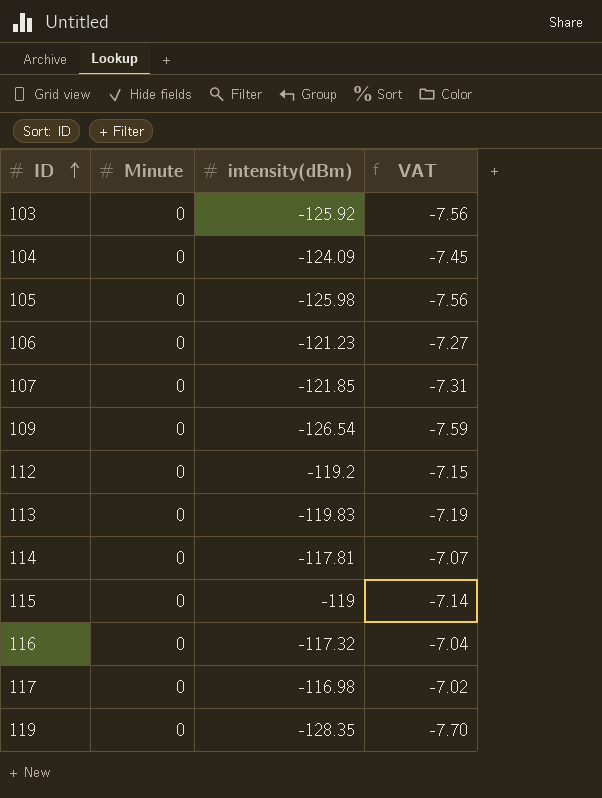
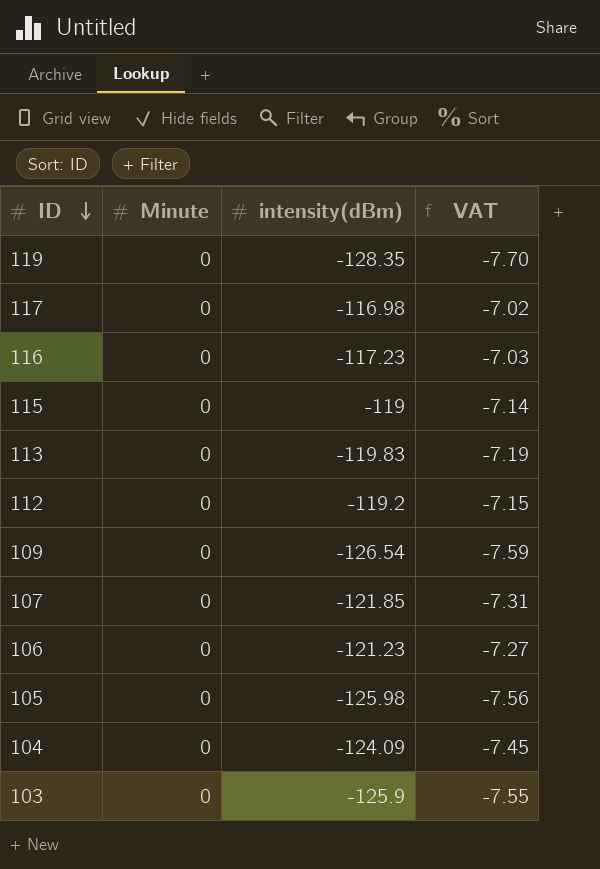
row order: ID ascending -> ID descending
row 114: 0 | -117.81 | -7.07 -> none
116 | intensity(dBm): -117.32 -> -117.23
116 | VAT: -7.04 -> -7.03
103 | intensity(dBm): -125.92 -> -125.9
103 | VAT: -7.56 -> -7.55

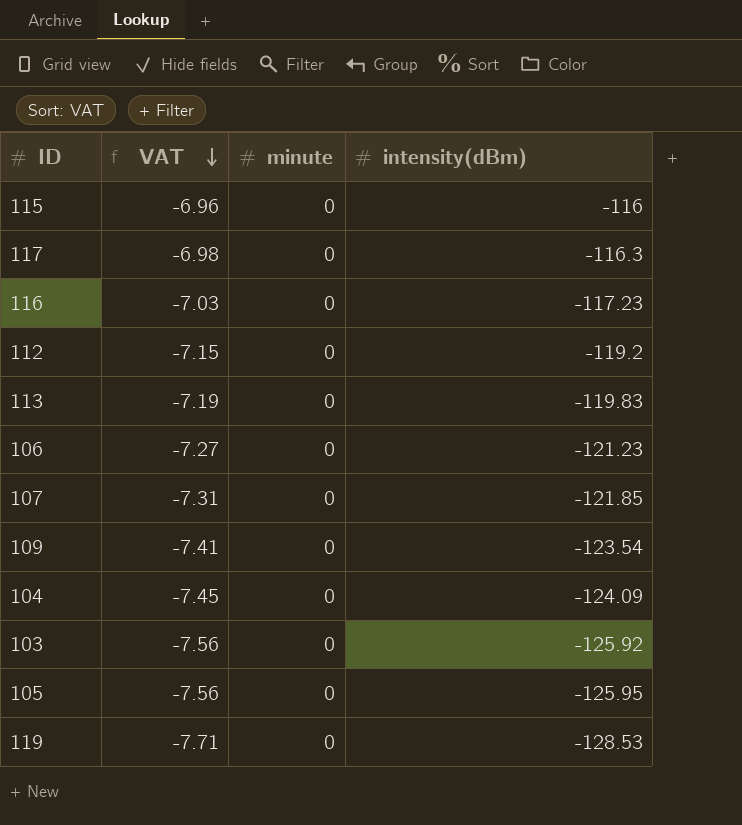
row order: ID descending -> VAT descending
column VAT | position: 4 -> 2
column name: Minute -> minute
115 | VAT: -7.14 -> -6.96
115 | intensity(dBm): -119 -> -116
117 | VAT: -7.02 -> -6.98
117 | intensity(dBm): -116.98 -> -116.3
109 | VAT: -7.59 -> -7.41
109 | intensity(dBm): -126.54 -> -123.54
103 | VAT: -7.55 -> -7.56
103 | intensity(dBm): -125.9 -> -125.92
105 | intensity(dBm): -125.98 -> -125.95
119 | VAT: -7.70 -> -7.71
119 | intensity(dBm): -128.35 -> -128.53

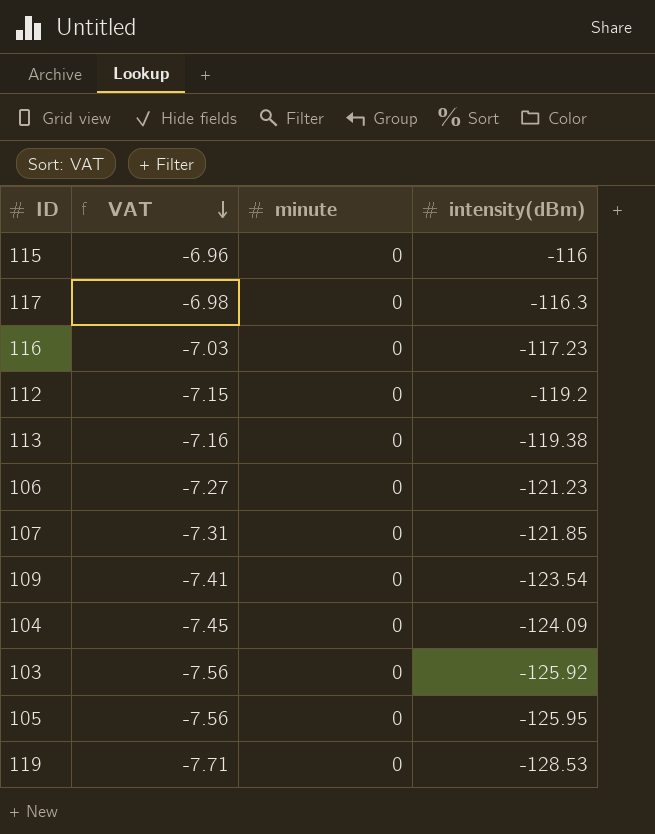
113 | VAT: -7.19 -> -7.16
113 | intensity(dBm): -119.83 -> -119.38

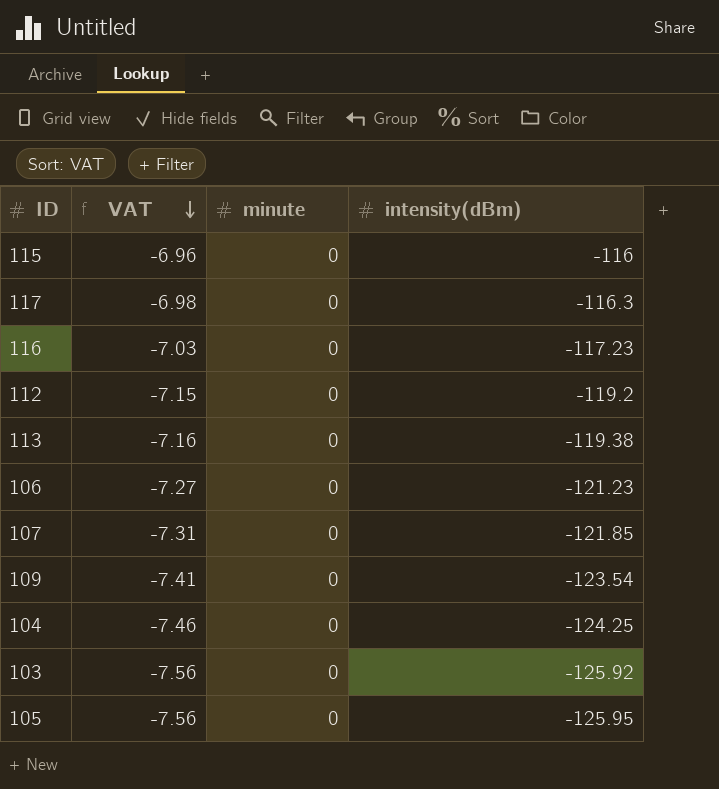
row 119: -7.71 | 0 | -128.53 -> none
104 | VAT: -7.45 -> -7.46
104 | intensity(dBm): -124.09 -> -124.25

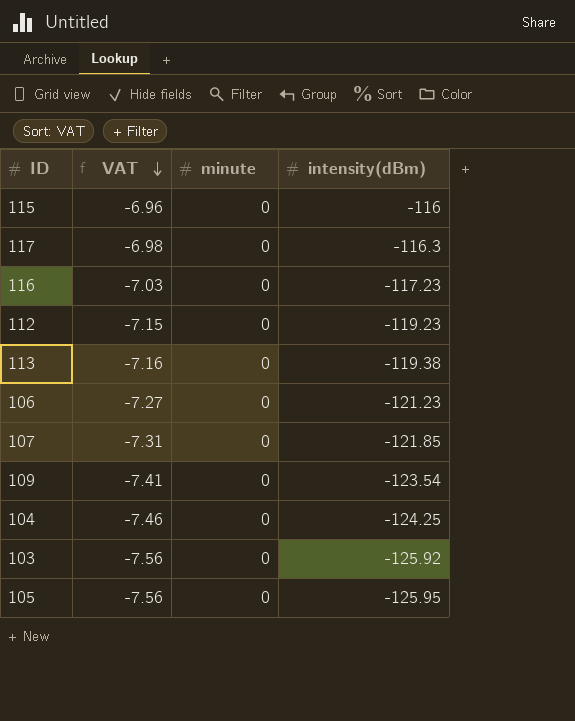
112 | intensity(dBm): -119.2 -> -119.23

